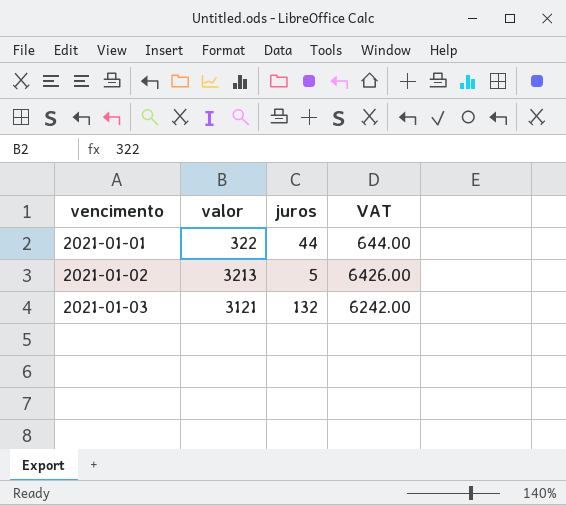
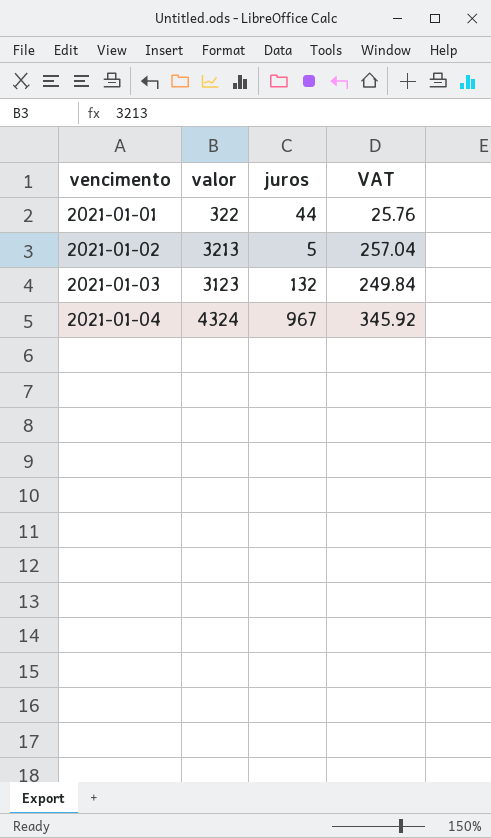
column VAT | formula: [valor] * 2 -> [valor] * 0.08
2021-01-03 | valor: 3121 -> 3123
row 2021-01-04: none -> 4324 | 967 | 345.92

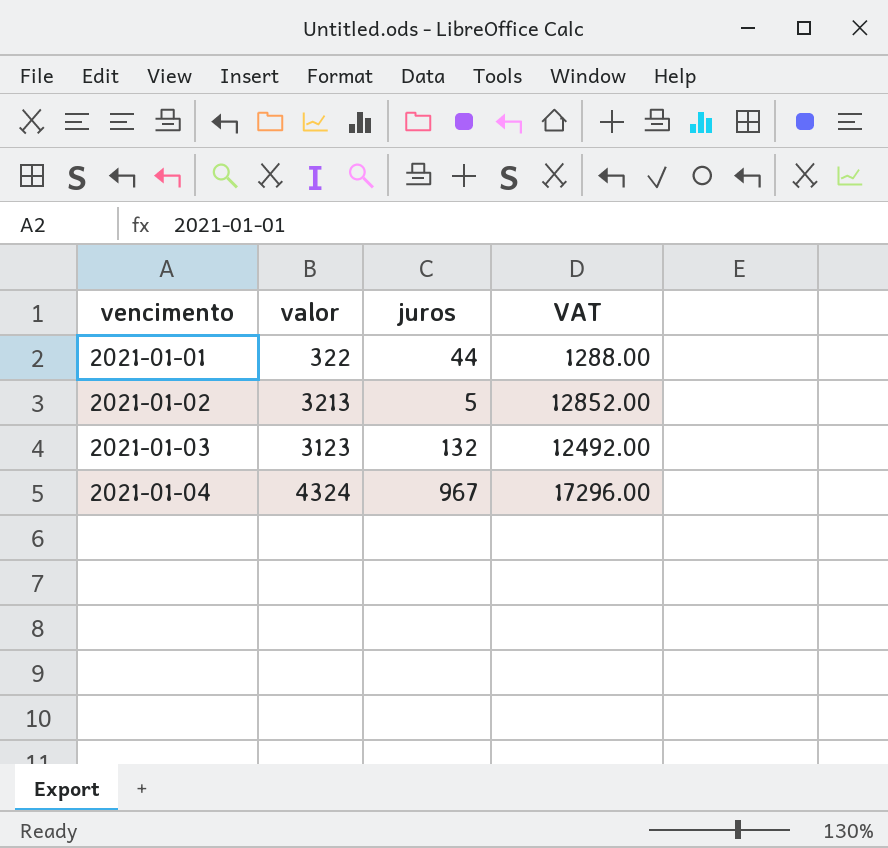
column VAT | formula: [valor] * 0.08 -> [valor] * 4

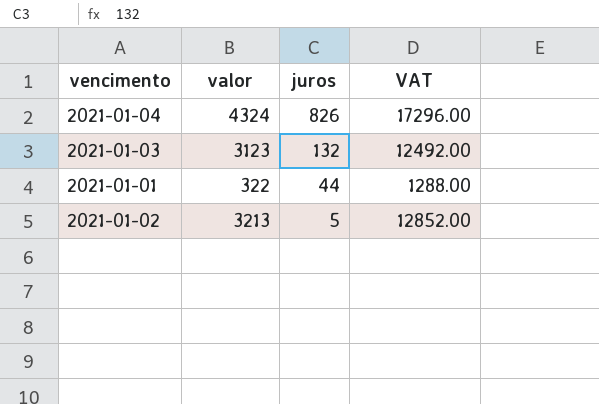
row order: vencimento ascending -> juros descending
2021-01-04 | juros: 967 -> 826

